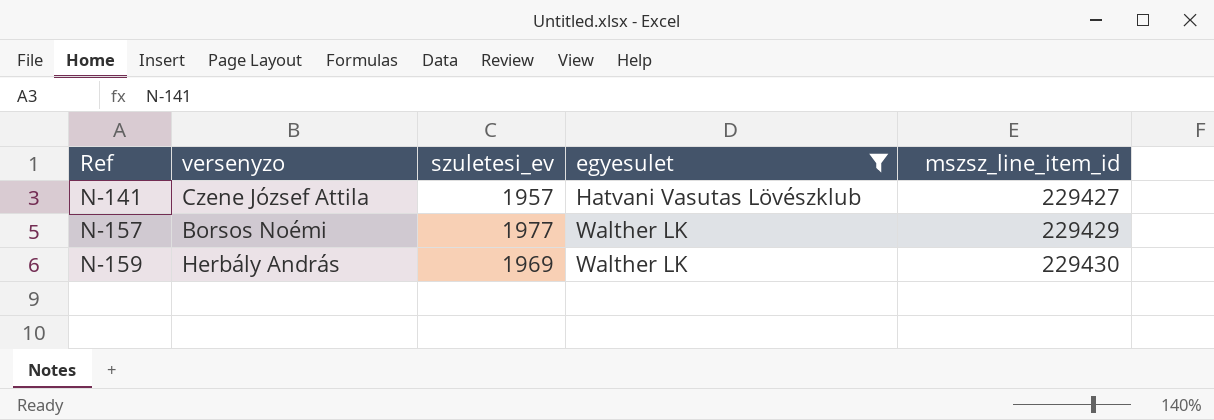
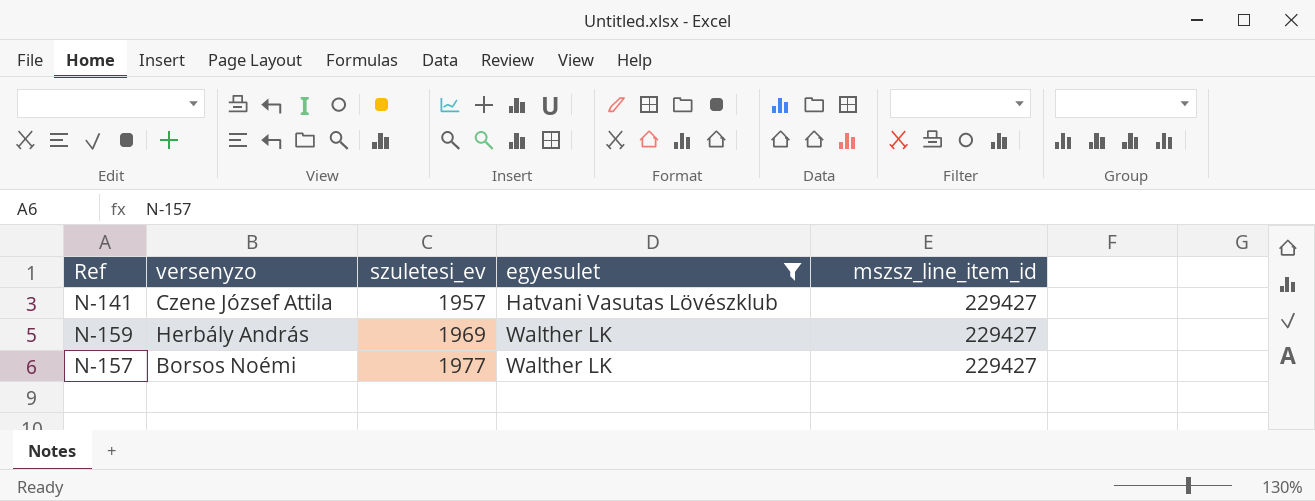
row order: Ref ascending -> szuletesi_ev ascending
N-159 | mszsz_line_item_id: 229430 -> 229427
N-157 | mszsz_line_item_id: 229429 -> 229427

